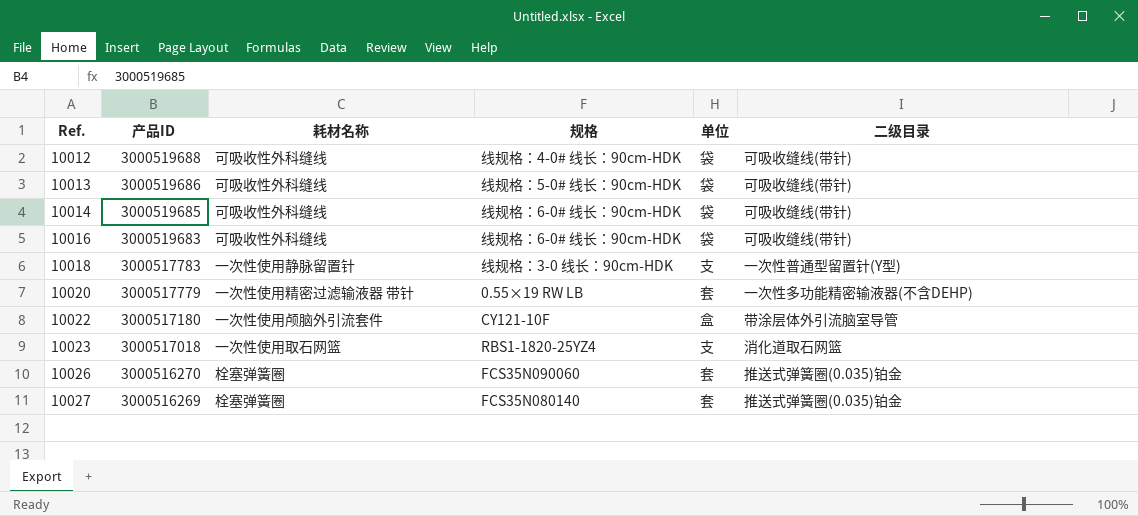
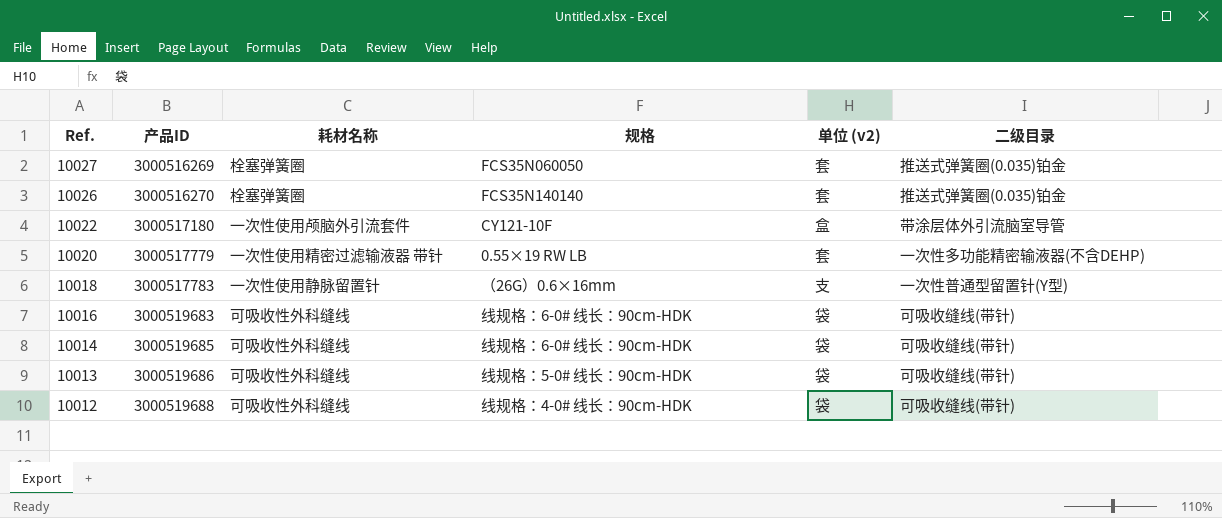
row order: Ref. ascending -> Ref. descending
column name: 单位 -> 单位 (v2)
row 10023: 3000517018 | 一次性使用取石网篮 | RBS1-1820-25YZ4 | 支 | 消化道取石网篮 -> none
10027 | 规格: FCS35N080140 -> FCS35N060050
10026 | 规格: FCS35N090060 -> FCS35N140140
10018 | 规格: 线规格：3-0 线长：90cm-HDK -> （26G）0.6×16mm

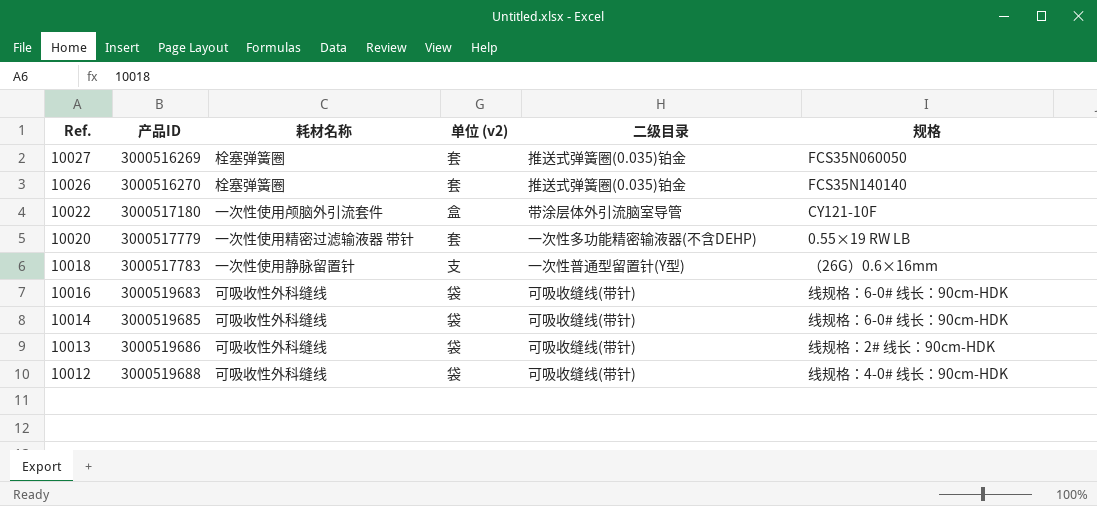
column 规格 | position: 4 -> 6
10013 | 规格: 线规格：5-0# 线长：90cm-HDK -> 线规格：2# 线长：90cm-HDK

